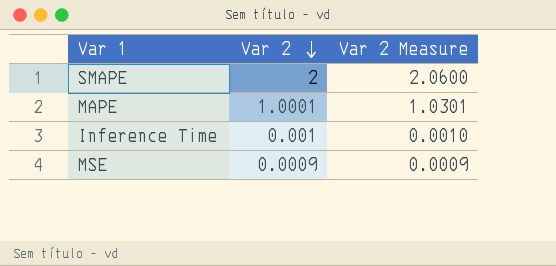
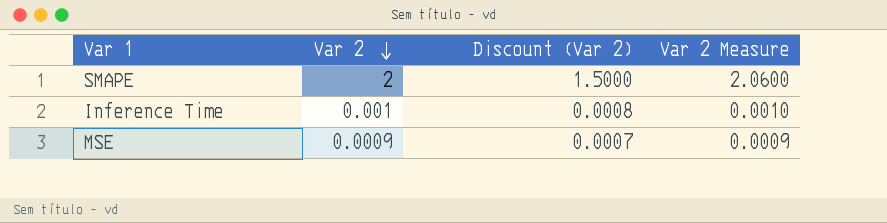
column Discount (Var 2) | formula: none -> [Var 2] * 0.75
row MAPE: 1.0001 | 1.0301 -> none

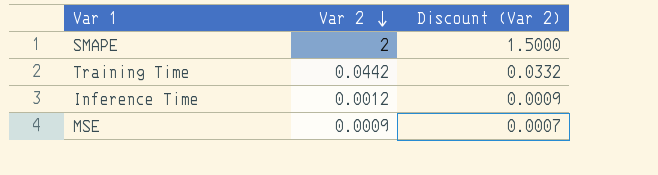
column Var 2 Measure | formula: [Var 2] * 1.03 -> none
row Training Time: none -> 0.0442 | 0.0332
Inference Time | Var 2: 0.001 -> 0.0012
Inference Time | Discount (Var 2): 0.0008 -> 0.0009

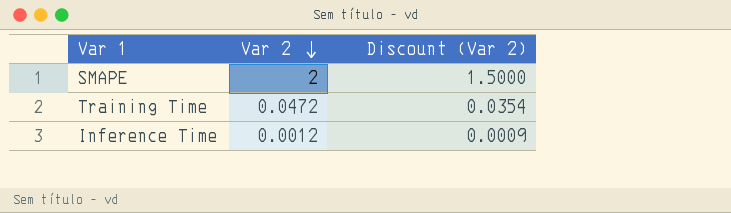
row MSE: 0.0009 | 0.0007 -> none
Training Time | Var 2: 0.0442 -> 0.0472
Training Time | Discount (Var 2): 0.0332 -> 0.0354

